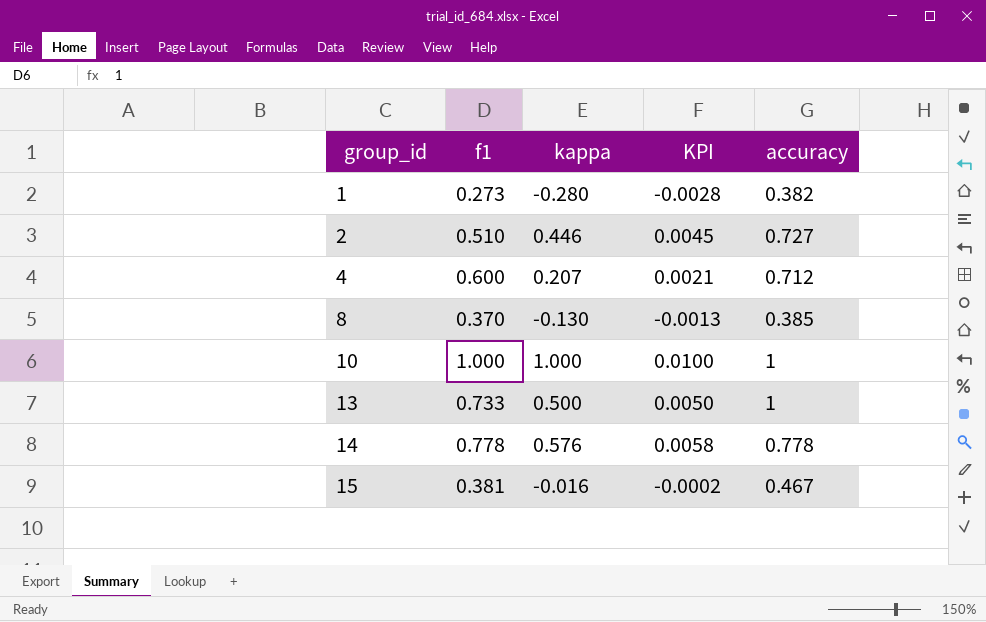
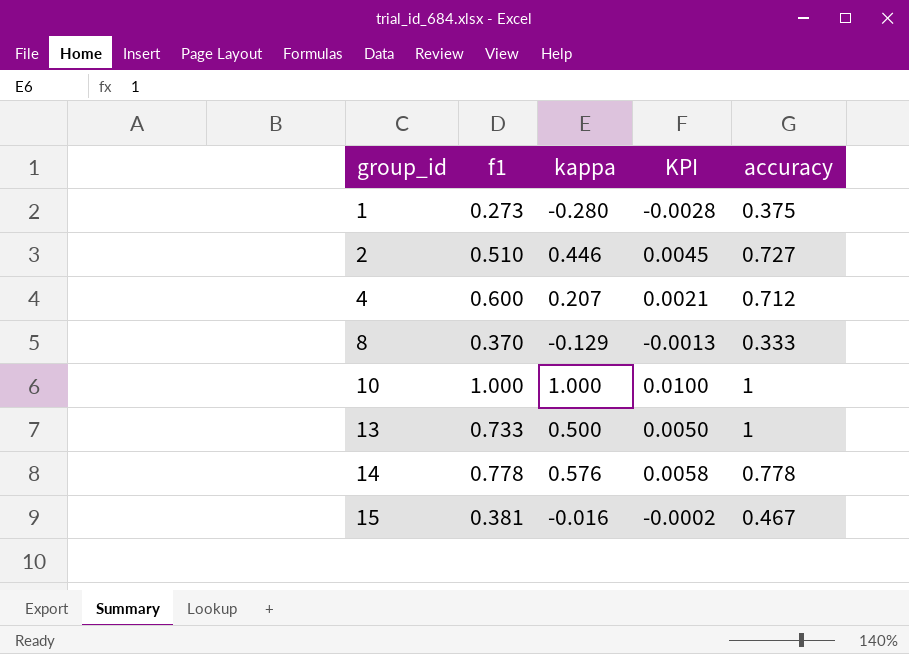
1 | accuracy: 0.382 -> 0.375
8 | kappa: -0.130 -> -0.129
8 | accuracy: 0.385 -> 0.333

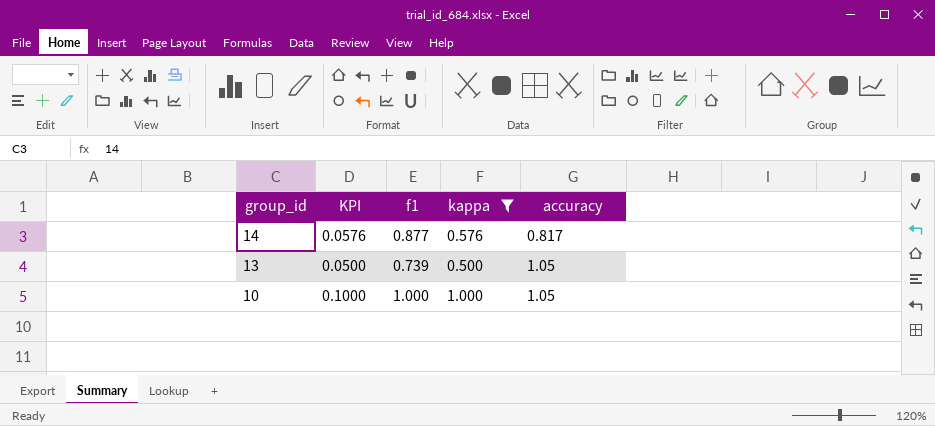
filter: none -> kappa >= 0.500
row order: group_id ascending -> group_id descending
column KPI | formula: [kappa] * 0.01 -> [kappa] * 0.1
column KPI | position: 4 -> 2
14 | f1: 0.778 -> 0.877
14 | accuracy: 0.778 -> 0.817
13 | f1: 0.733 -> 0.739
13 | accuracy: 1 -> 1.05
10 | accuracy: 1 -> 1.05

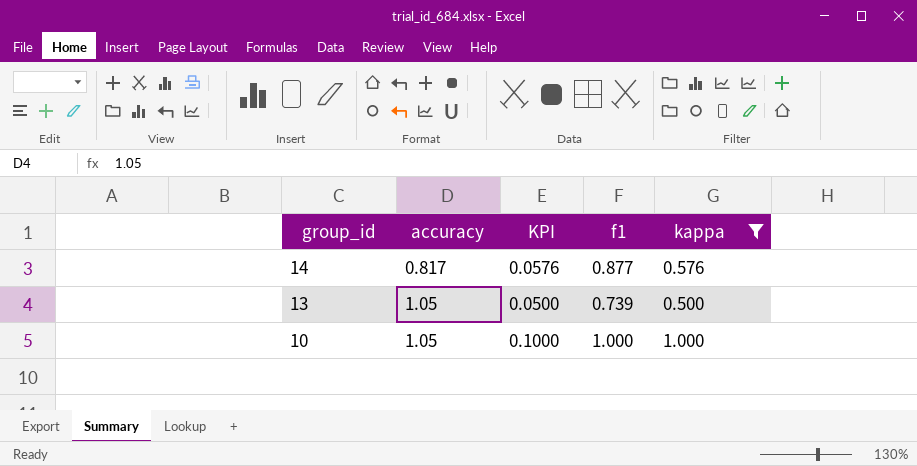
column accuracy | position: 5 -> 2

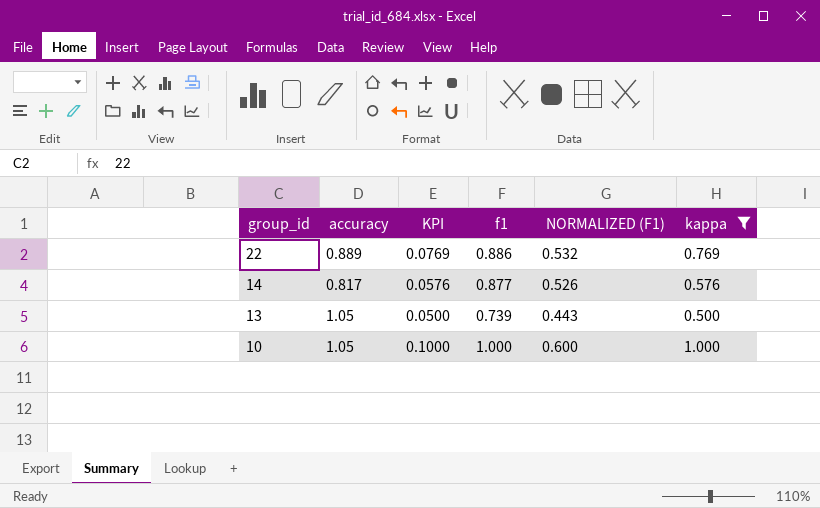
column NORMALIZED (F1) | formula: none -> [f1] * 0.6
row 22: none -> 0.889 | 0.0769 | 0.886 | 0.532 | 0.769

